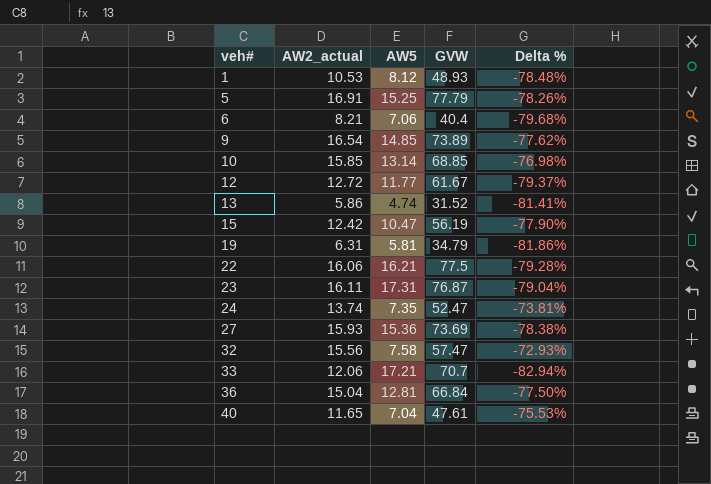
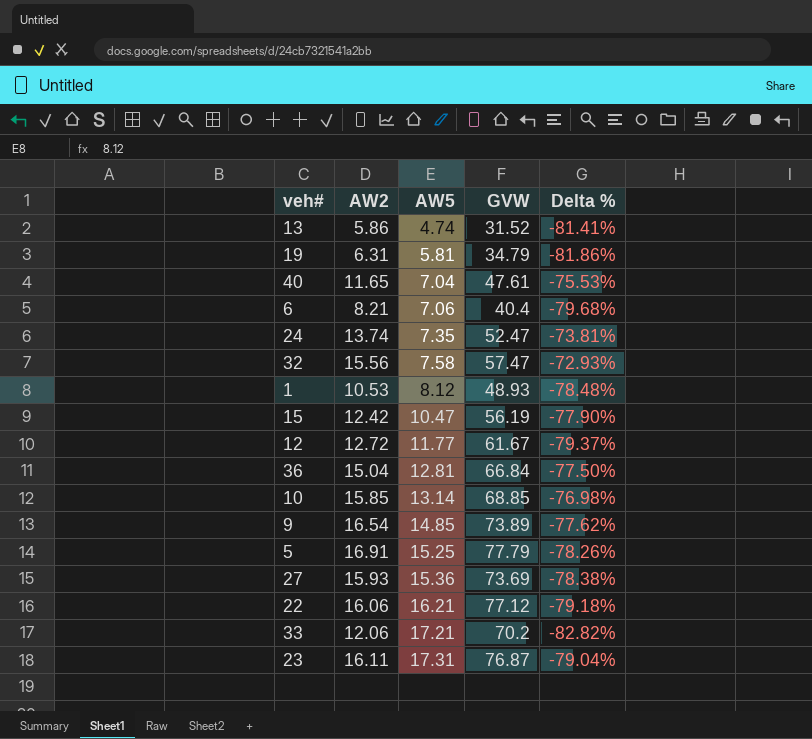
row order: veh# ascending -> AW5 ascending
column name: AW2_actual -> AW2
22 | GVW: 77.5 -> 77.12
22 | Delta %: -79.28% -> -79.18%
33 | GVW: 70.7 -> 70.2
33 | Delta %: -82.94% -> -82.82%

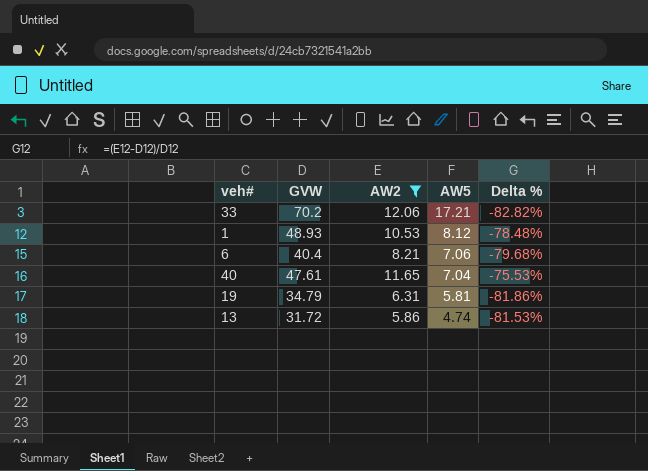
filter: none -> AW2 <= 12.06
row order: AW5 ascending -> AW5 descending
column GVW | position: 4 -> 2
13 | GVW: 31.52 -> 31.72
13 | Delta %: -81.41% -> -81.53%

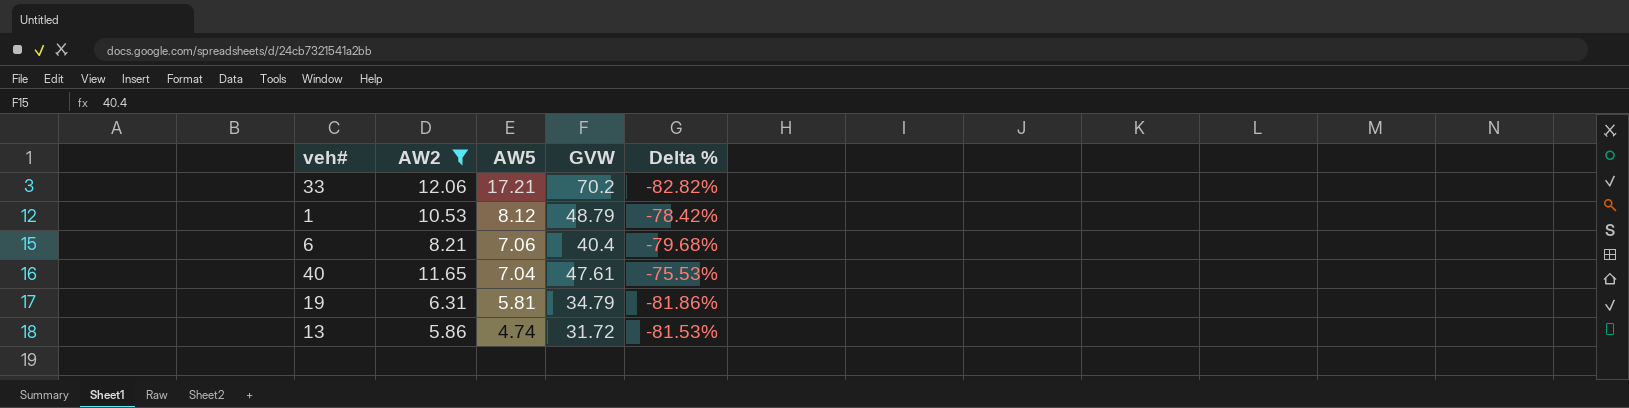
column GVW | position: 2 -> 4
1 | GVW: 48.93 -> 48.79
1 | Delta %: -78.48% -> -78.42%

